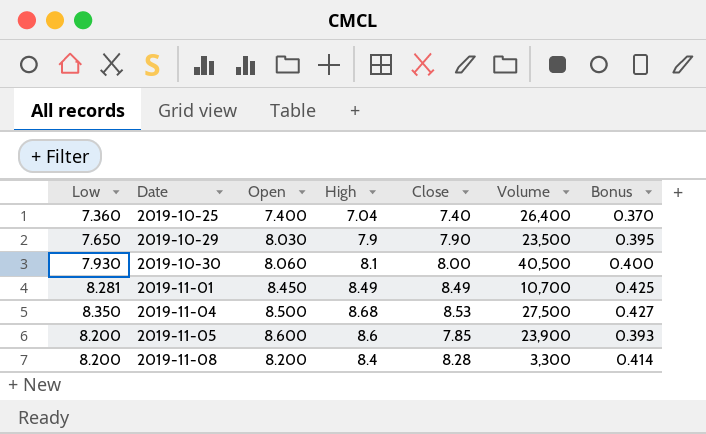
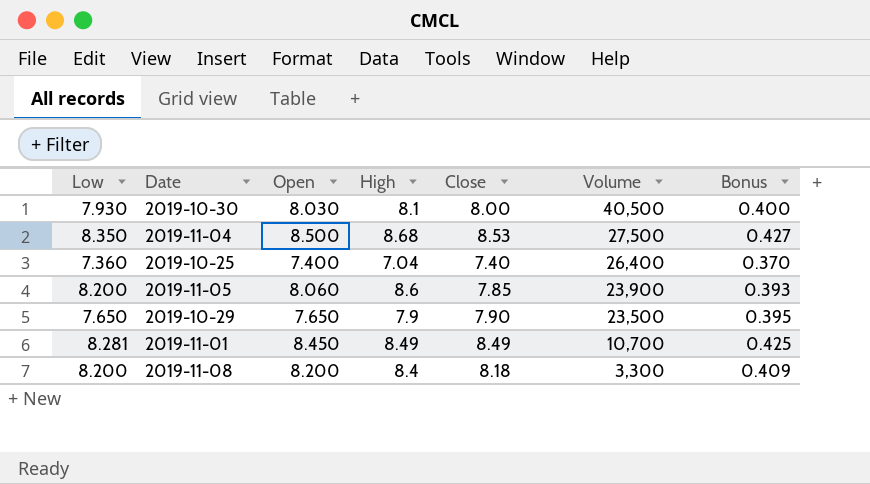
row order: Date ascending -> Volume descending
2019-10-30 | Open: 8.060 -> 8.030
2019-11-05 | Open: 8.600 -> 8.060
2019-10-29 | Open: 8.030 -> 7.650
2019-11-08 | Close: 8.28 -> 8.18
2019-11-08 | Bonus: 0.414 -> 0.409

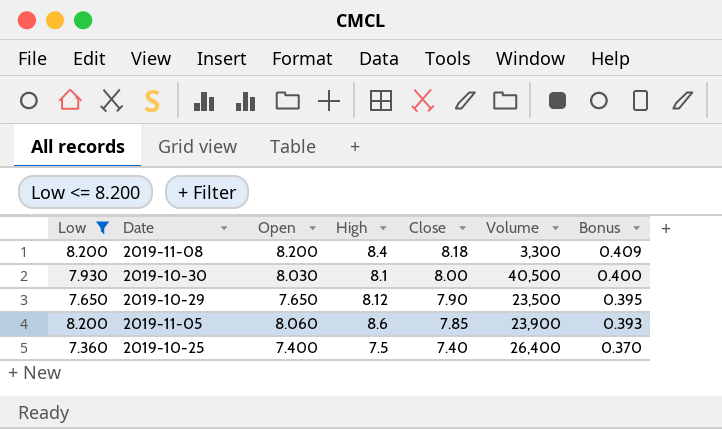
filter: none -> Low <= 8.200
row order: Volume descending -> Close descending
2019-10-29 | High: 7.9 -> 8.12
2019-10-25 | High: 7.04 -> 7.5

